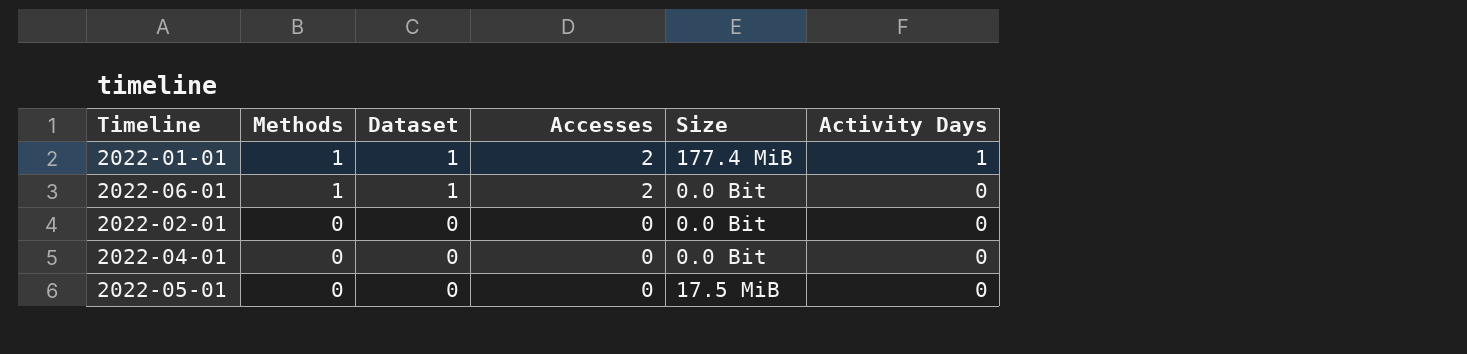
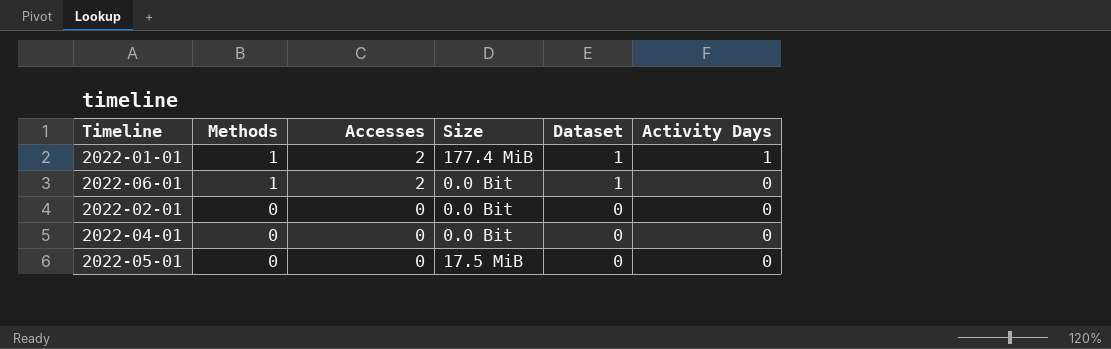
column Dataset | position: 3 -> 5

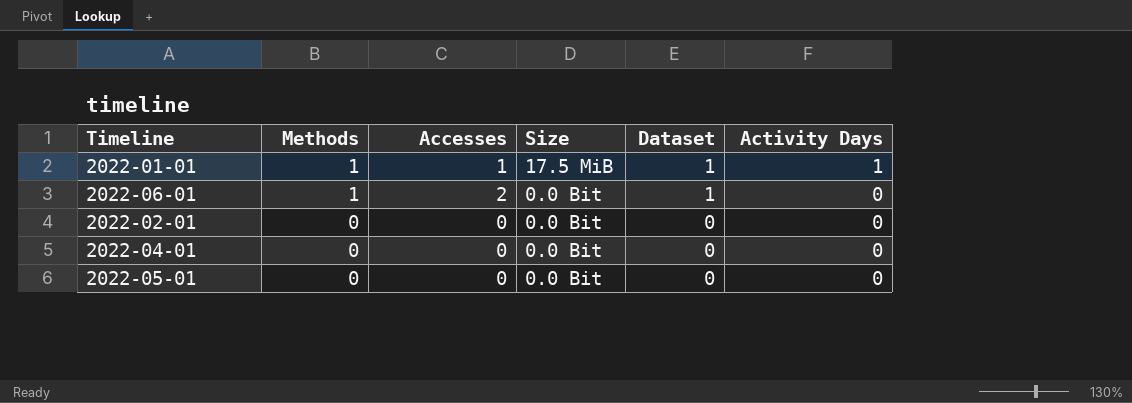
2022-01-01 | Accesses: 2 -> 1
2022-01-01 | Size: 177.4 MiB -> 17.5 MiB
2022-05-01 | Size: 17.5 MiB -> 0.0 Bit

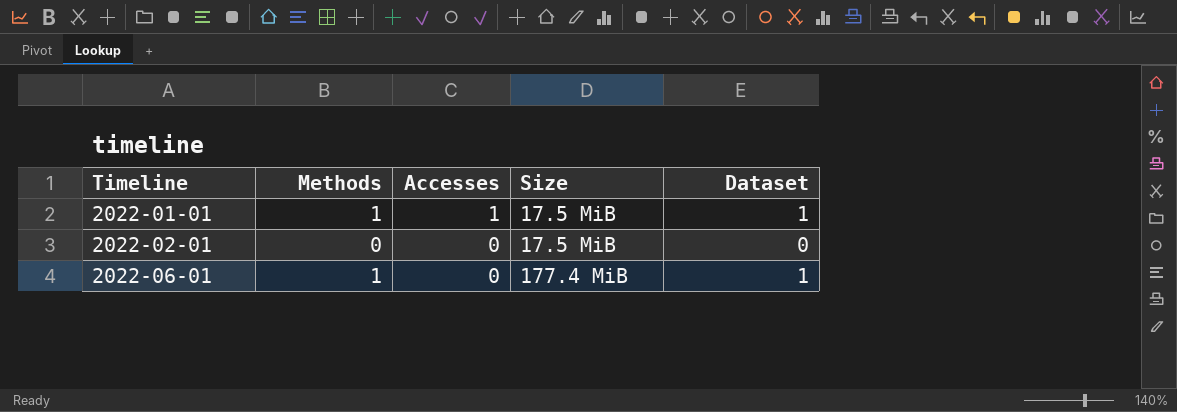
row order: Methods descending -> Timeline ascending
column Activity Days | position: 6 -> none
row 2022-04-01: 0 | 0 | 0.0 Bit | 0 | 0 -> none
row 2022-05-01: 0 | 0 | 0.0 Bit | 0 | 0 -> none
2022-02-01 | Size: 0.0 Bit -> 17.5 MiB
2022-06-01 | Accesses: 2 -> 0
2022-06-01 | Size: 0.0 Bit -> 177.4 MiB

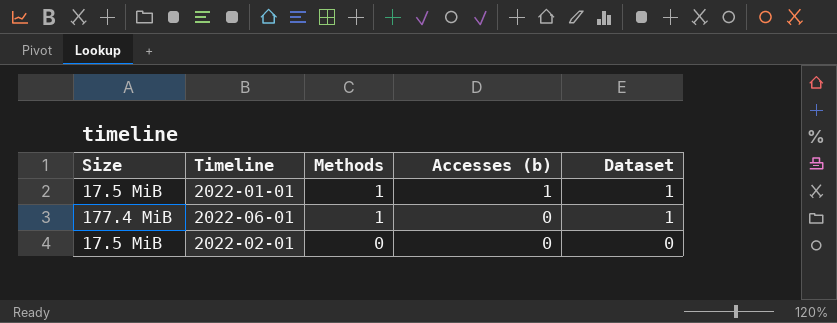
row order: Timeline ascending -> Methods descending
column Size | position: 4 -> 1
column name: Accesses -> Accesses (b)

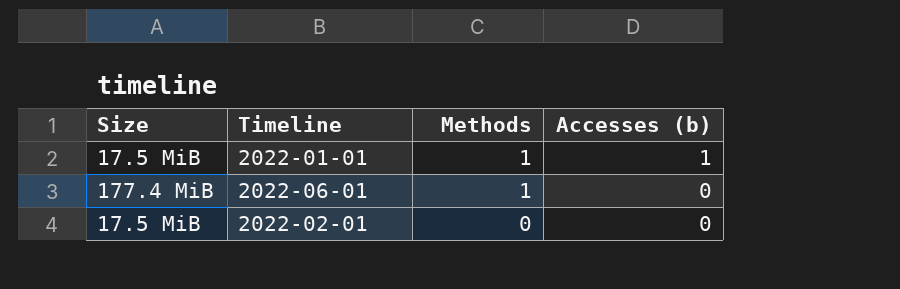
column Dataset | position: 5 -> none

